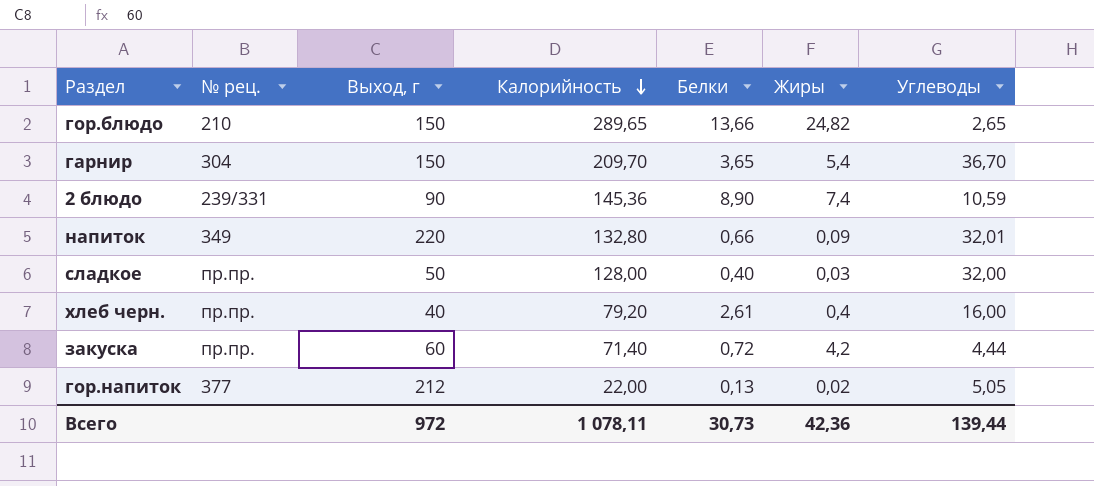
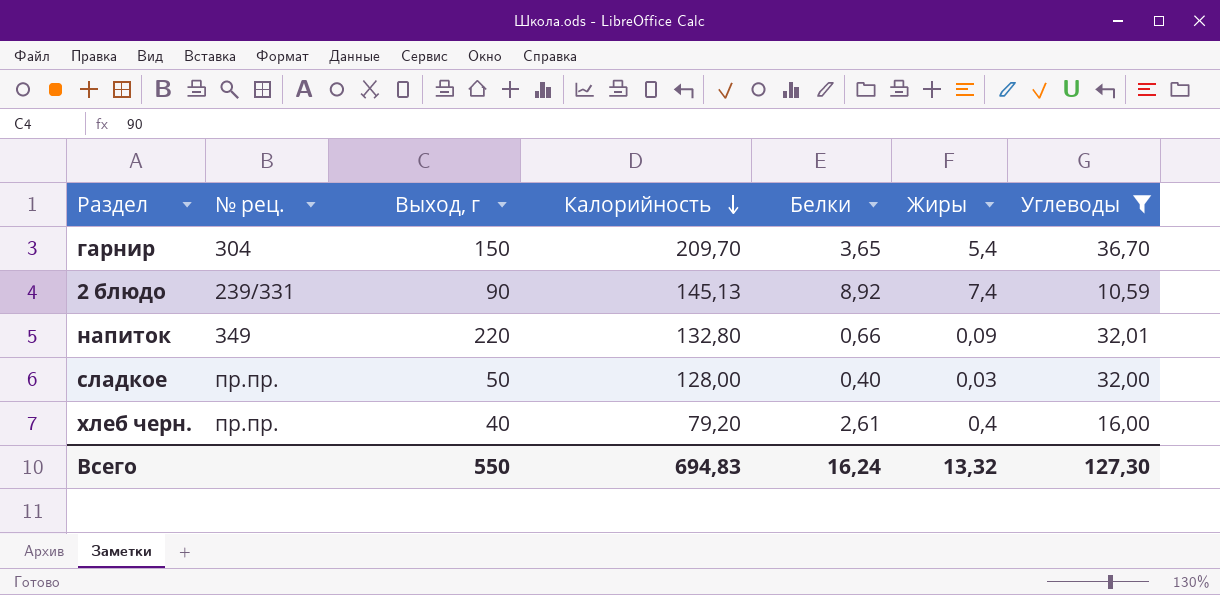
filter: none -> Углеводы >= 10,59
2 блюдо | Калорийность: 145,36 -> 145,13
2 блюдо | Белки: 8,90 -> 8,92
Всего | Выход, г: 972 -> 550
Всего | Калорийность: 1 078,11 -> 694,83
Всего | Белки: 30,73 -> 16,24
Всего | Жиры: 42,36 -> 13,32
Всего | Углеводы: 139,44 -> 127,30

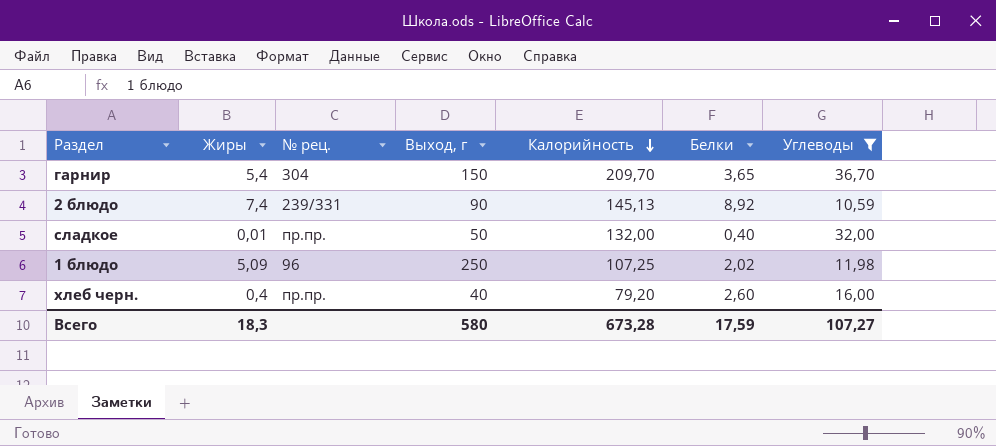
column Жиры | position: 6 -> 2
row напиток: 349 | 220 | 132,80 | 0,66 | 0,09 | 32,01 -> none
сладкое | Жиры: 0,03 -> 0,01
сладкое | Калорийность: 128,00 -> 132,00
row 1 блюдо: none -> 5,09 | 96 | 250 | 107,25 | 2,02 | 11,98
хлеб черн. | Белки: 2,61 -> 2,60
Всего | Жиры: 13,32 -> 18,3
Всего | Выход, г: 550 -> 580
Всего | Калорийность: 694,83 -> 673,28
Всего | Белки: 16,24 -> 17,59
Всего | Углеводы: 127,30 -> 107,27

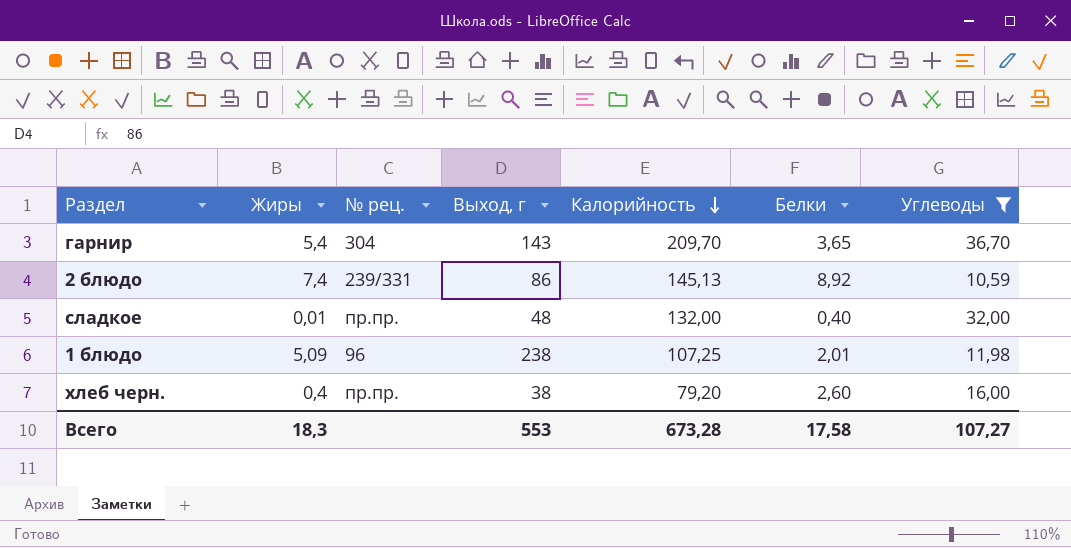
гарнир | Выход, г: 150 -> 143
2 блюдо | Выход, г: 90 -> 86
сладкое | Выход, г: 50 -> 48
1 блюдо | Выход, г: 250 -> 238
1 блюдо | Белки: 2,02 -> 2,01
хлеб черн. | Выход, г: 40 -> 38
Всего | Выход, г: 580 -> 553
Всего | Белки: 17,59 -> 17,58

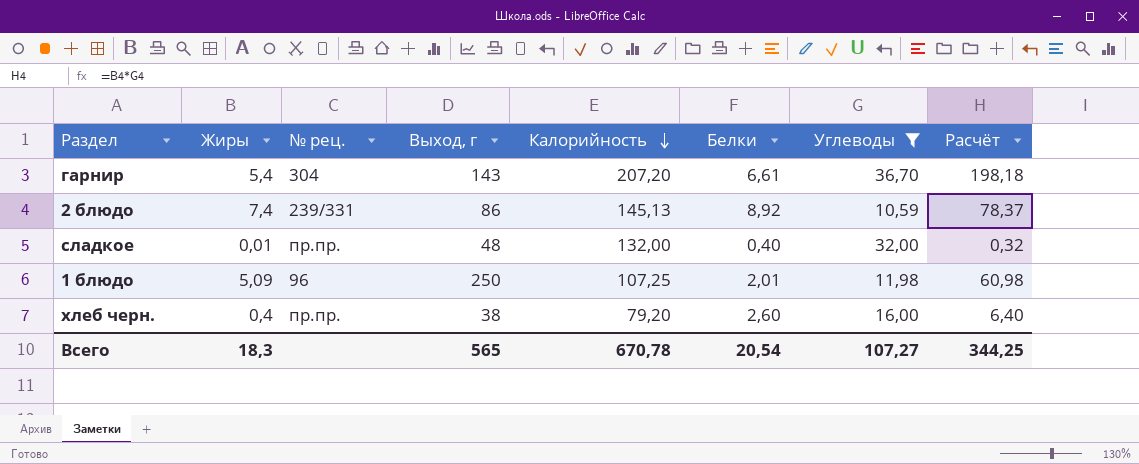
column Расчёт | formula: none -> [Жиры] * [Углеводы]
гарнир | Калорийность: 209,70 -> 207,20
гарнир | Белки: 3,65 -> 6,61
1 блюдо | Выход, г: 238 -> 250
Всего | Выход, г: 553 -> 565
Всего | Калорийность: 673,28 -> 670,78
Всего | Белки: 17,58 -> 20,54

